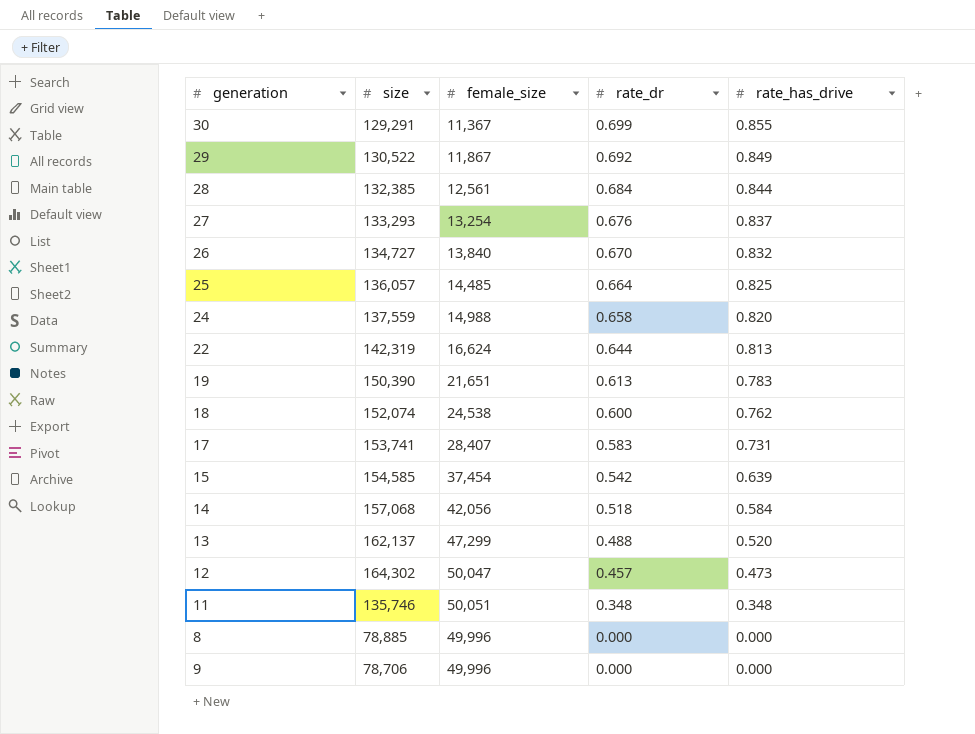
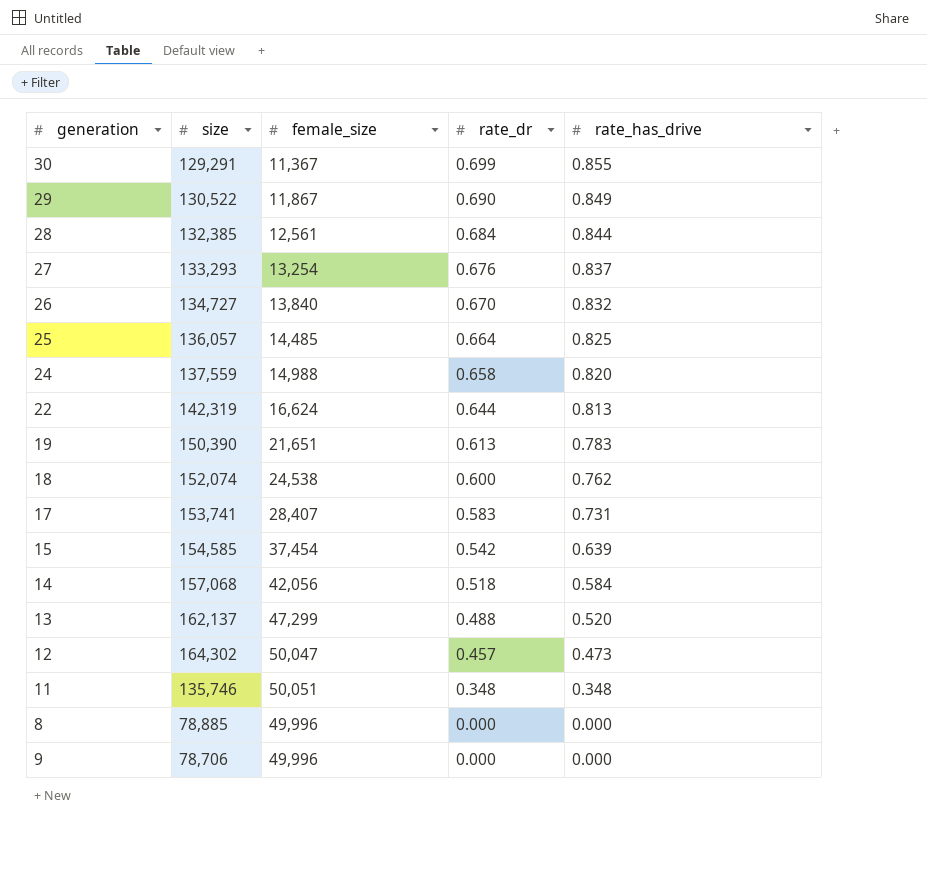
29 | rate_dr: 0.692 -> 0.690

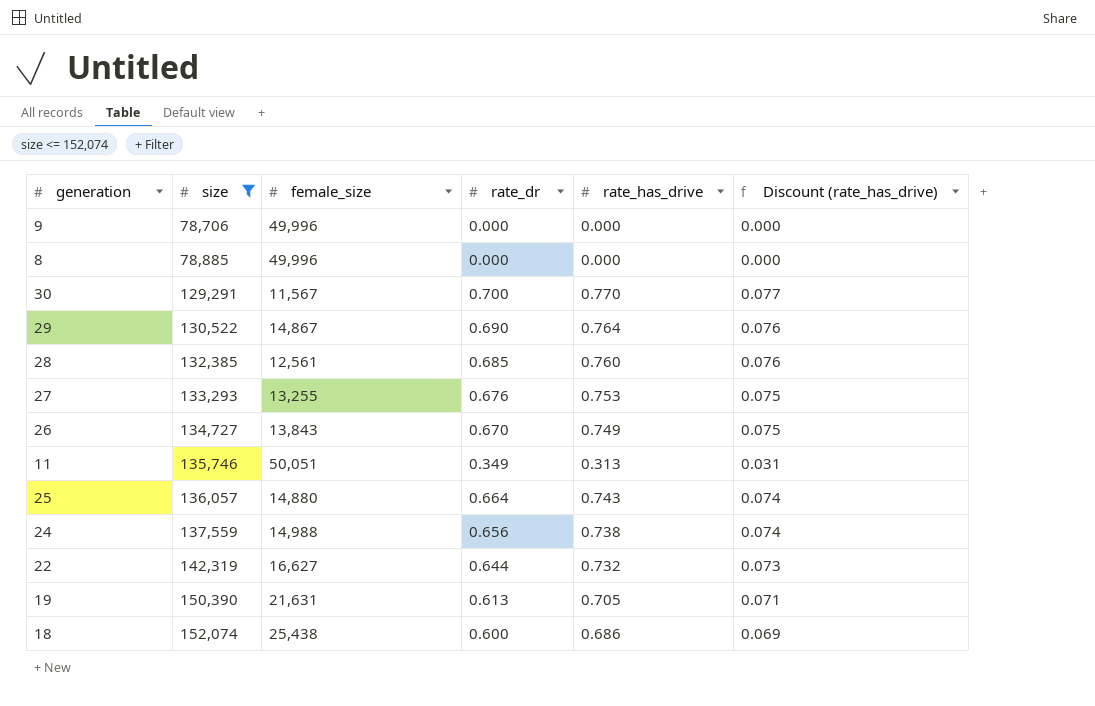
filter: none -> size <= 152,074
row order: rate_dr descending -> size ascending
column Discount (rate_has_drive) | formula: none -> [rate_has_drive] * 0.1
30 | female_size: 11,367 -> 11,567
30 | rate_dr: 0.699 -> 0.700
30 | rate_has_drive: 0.855 -> 0.770
29 | female_size: 11,867 -> 14,867
29 | rate_has_drive: 0.849 -> 0.764
28 | rate_dr: 0.684 -> 0.685
28 | rate_has_drive: 0.844 -> 0.760
27 | female_size: 13,254 -> 13,255
27 | rate_has_drive: 0.837 -> 0.753
26 | female_size: 13,840 -> 13,843
26 | rate_has_drive: 0.832 -> 0.749
11 | rate_dr: 0.348 -> 0.349
11 | rate_has_drive: 0.348 -> 0.313
25 | female_size: 14,485 -> 14,880
25 | rate_has_drive: 0.825 -> 0.743
24 | rate_dr: 0.658 -> 0.656
24 | rate_has_drive: 0.820 -> 0.738
22 | female_size: 16,624 -> 16,627
22 | rate_has_drive: 0.813 -> 0.732
19 | female_size: 21,651 -> 21,631
19 | rate_has_drive: 0.783 -> 0.705
18 | female_size: 24,538 -> 25,438
18 | rate_has_drive: 0.762 -> 0.686

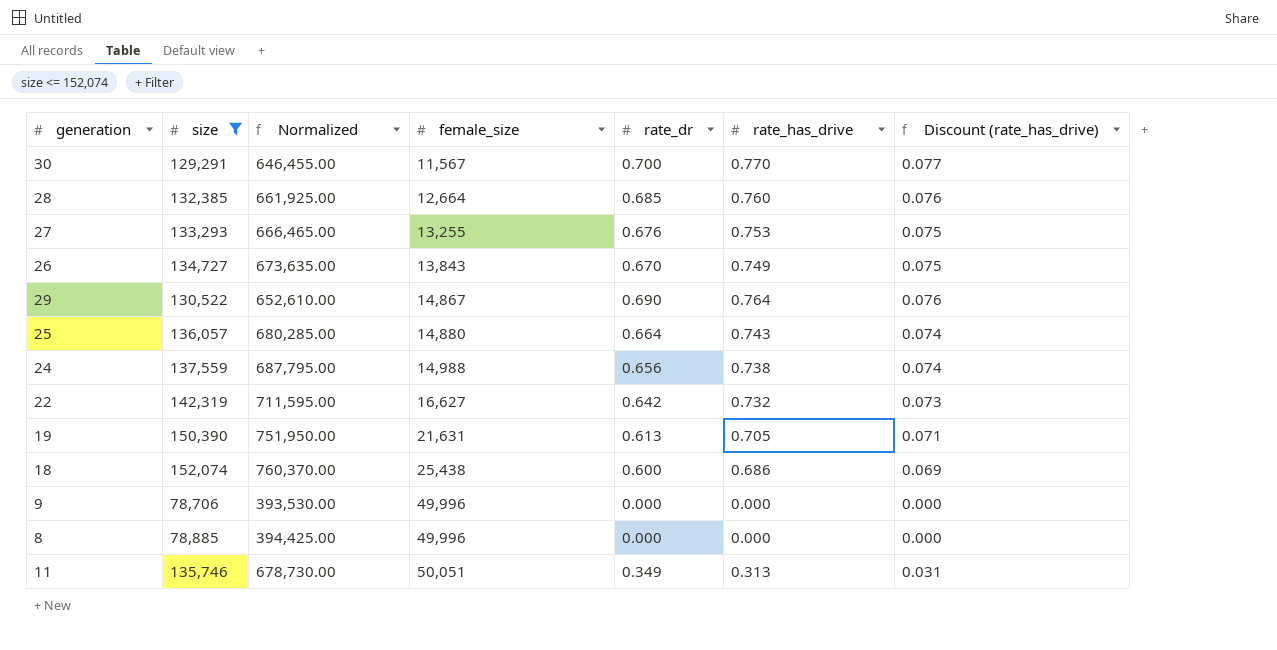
row order: size ascending -> female_size ascending
column Normalized | formula: none -> [size] * 5
28 | female_size: 12,561 -> 12,664
22 | rate_dr: 0.644 -> 0.642

